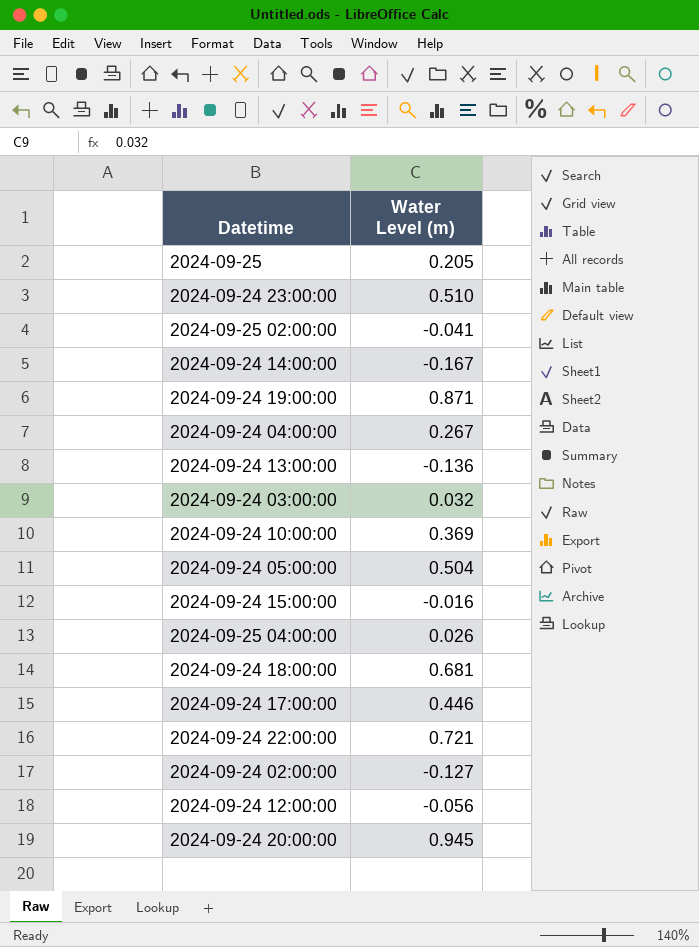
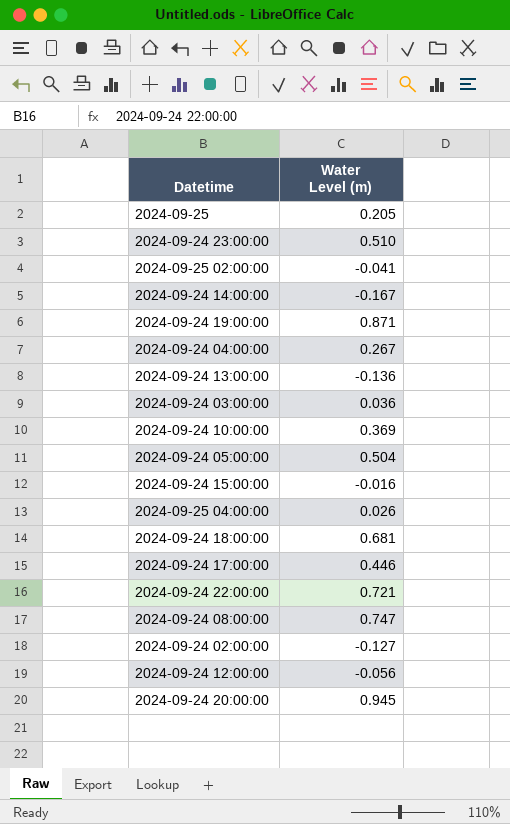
2024-09-24 03:00:00 | Water Level (m): 0.032 -> 0.036
row 2024-09-24 08:00:00: none -> 0.747

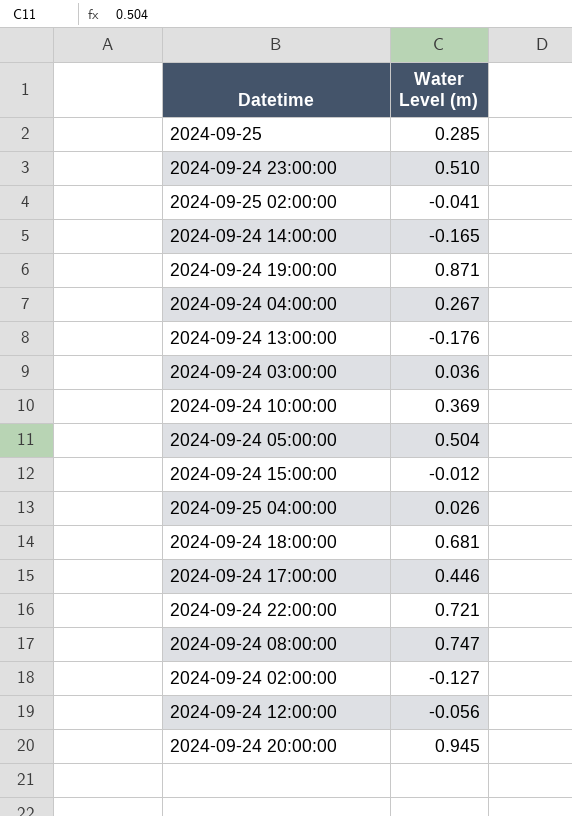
2024-09-25 | Water Level (m): 0.205 -> 0.285
2024-09-24 14:00:00 | Water Level (m): -0.167 -> -0.165
2024-09-24 13:00:00 | Water Level (m): -0.136 -> -0.176
2024-09-24 15:00:00 | Water Level (m): -0.016 -> -0.012

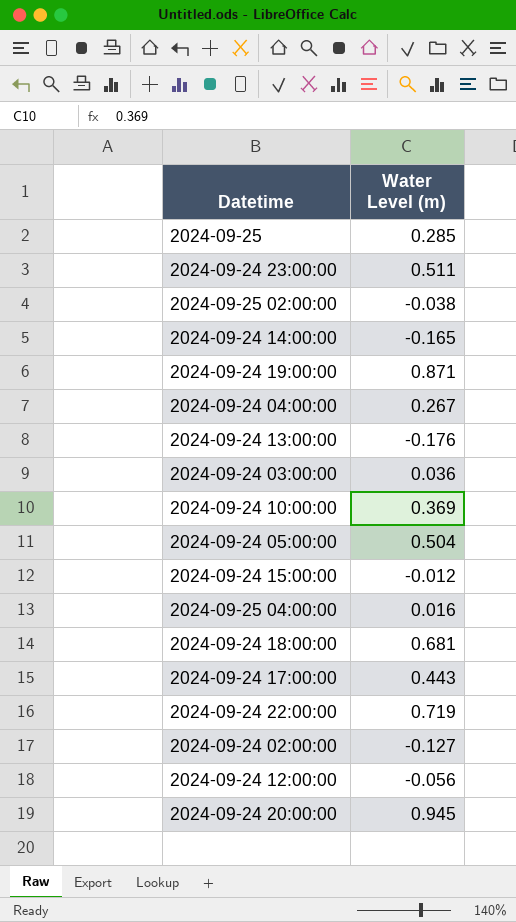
row 2024-09-24 08:00:00: 0.747 -> none
2024-09-24 23:00:00 | Water Level (m): 0.510 -> 0.511
2024-09-25 02:00:00 | Water Level (m): -0.041 -> -0.038
2024-09-25 04:00:00 | Water Level (m): 0.026 -> 0.016
2024-09-24 17:00:00 | Water Level (m): 0.446 -> 0.443
2024-09-24 22:00:00 | Water Level (m): 0.721 -> 0.719

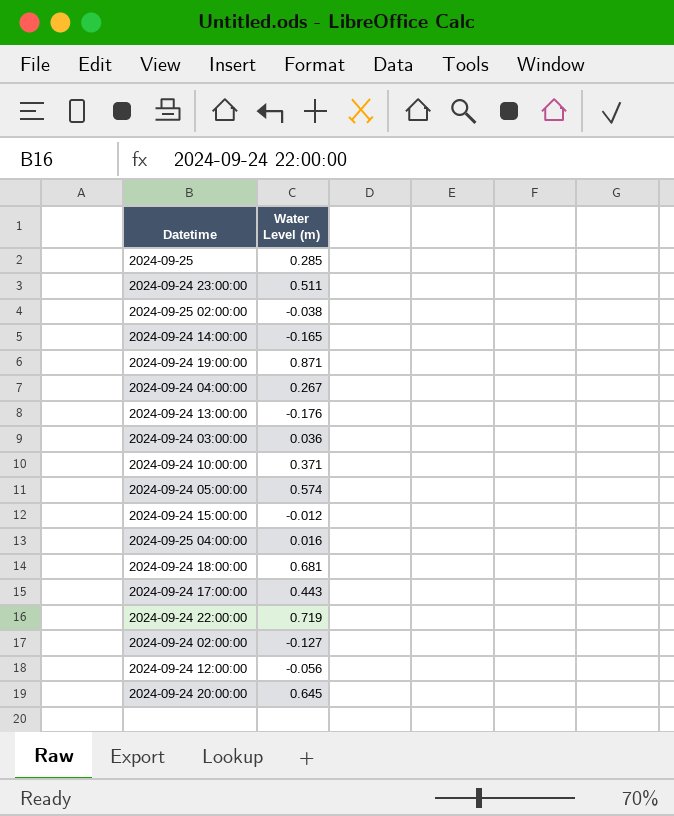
2024-09-24 10:00:00 | Water Level (m): 0.369 -> 0.371
2024-09-24 05:00:00 | Water Level (m): 0.504 -> 0.574
2024-09-24 20:00:00 | Water Level (m): 0.945 -> 0.645

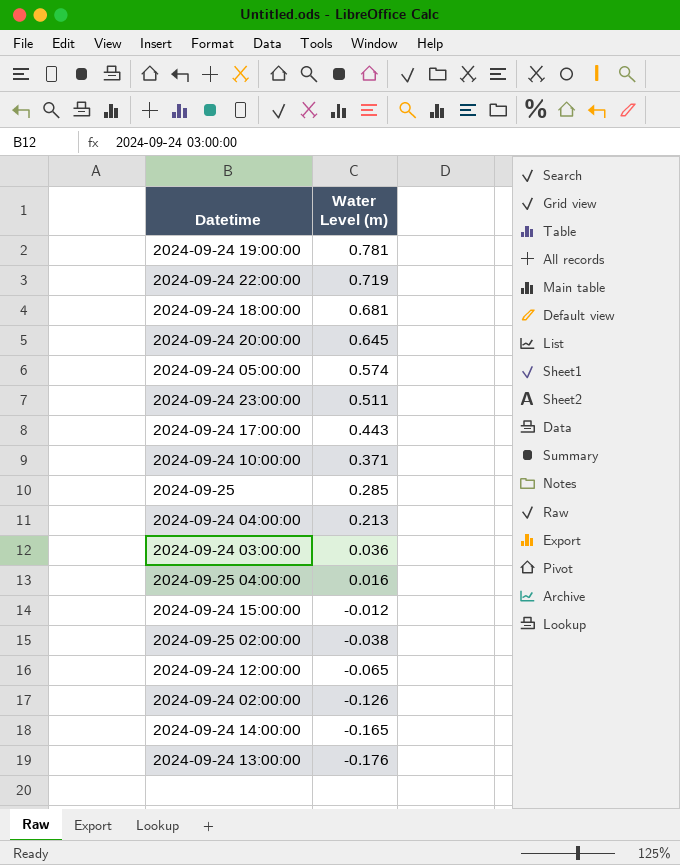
row order: none -> Water Level (m) descending
2024-09-24 19:00:00 | Water Level (m): 0.871 -> 0.781
2024-09-24 04:00:00 | Water Level (m): 0.267 -> 0.213
2024-09-24 12:00:00 | Water Level (m): -0.056 -> -0.065
2024-09-24 02:00:00 | Water Level (m): -0.127 -> -0.126

